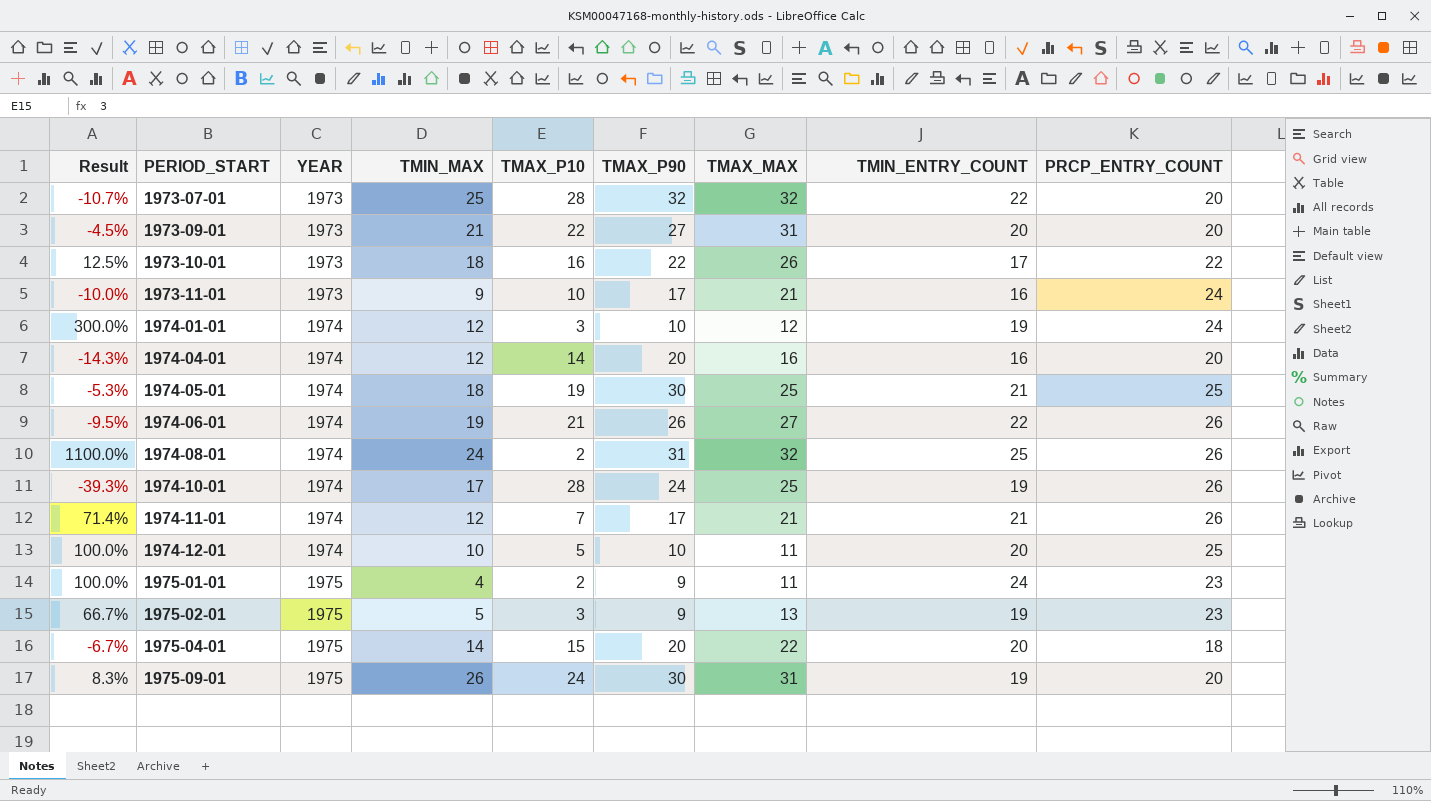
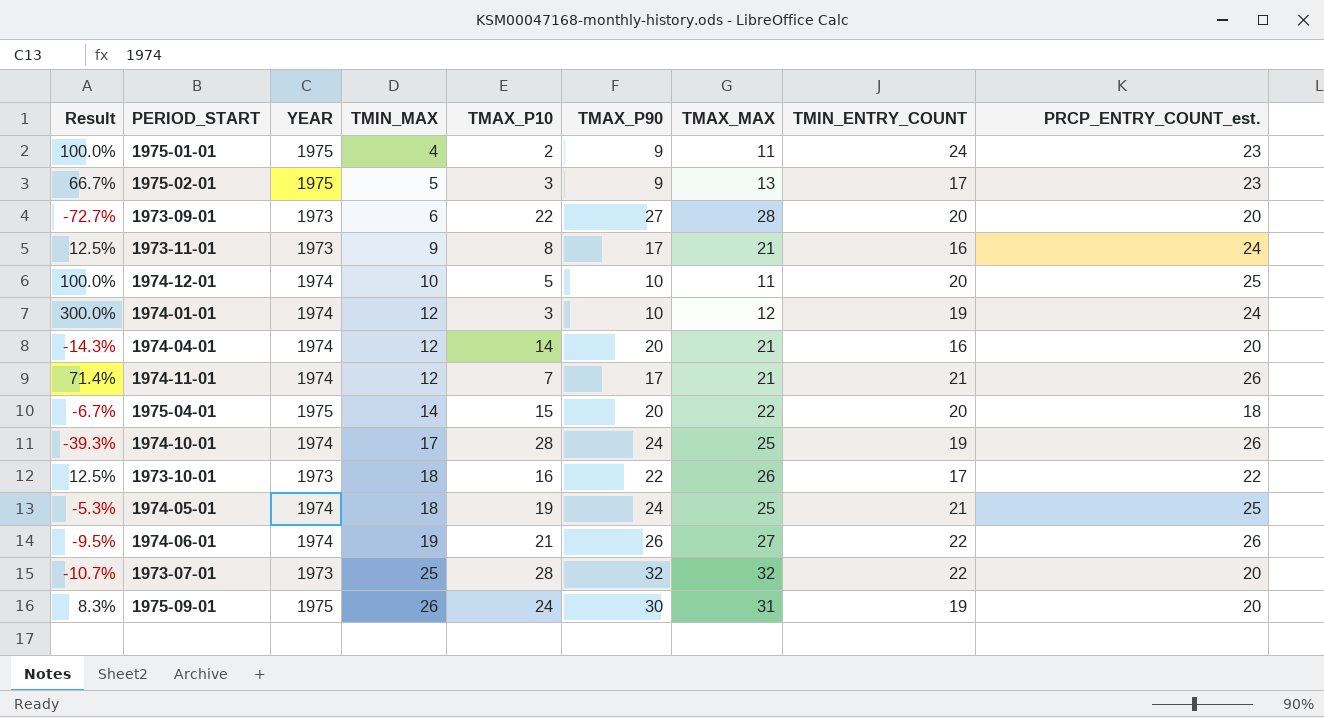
row order: PERIOD_START ascending -> TMIN_MAX ascending
column name: PRCP_ENTRY_COUNT -> PRCP_ENTRY_COUNT_est.
row 1974-08-01: 1100.0% | 1974 | 24 | 2 | 31 | 32 | 25 | 26 -> none
1975-02-01 | TMIN_ENTRY_COUNT: 19 -> 17
1973-09-01 | Result: -4.5% -> -72.7%
1973-09-01 | TMIN_MAX: 21 -> 6
1973-09-01 | TMAX_MAX: 31 -> 28
1973-11-01 | Result: -10.0% -> 12.5%
1973-11-01 | TMAX_P10: 10 -> 8
1974-04-01 | TMAX_MAX: 16 -> 21
1974-05-01 | TMAX_P90: 30 -> 24

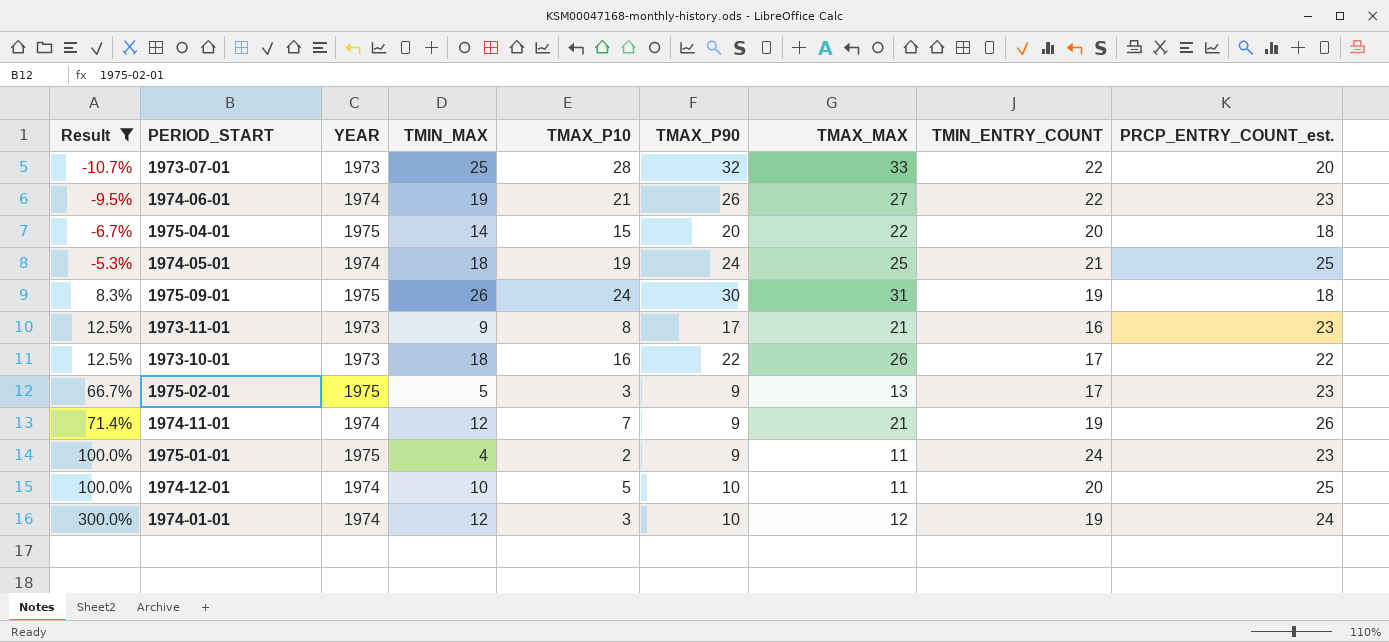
filter: none -> Result >= -10.7%
row order: TMIN_MAX ascending -> Result ascending
1973-07-01 | TMAX_MAX: 32 -> 33
1974-06-01 | PRCP_ENTRY_COUNT_est.: 26 -> 23
1975-09-01 | PRCP_ENTRY_COUNT_est.: 20 -> 18
1973-11-01 | PRCP_ENTRY_COUNT_est.: 24 -> 23
1974-11-01 | TMAX_P90: 17 -> 9
1974-11-01 | TMIN_ENTRY_COUNT: 21 -> 19

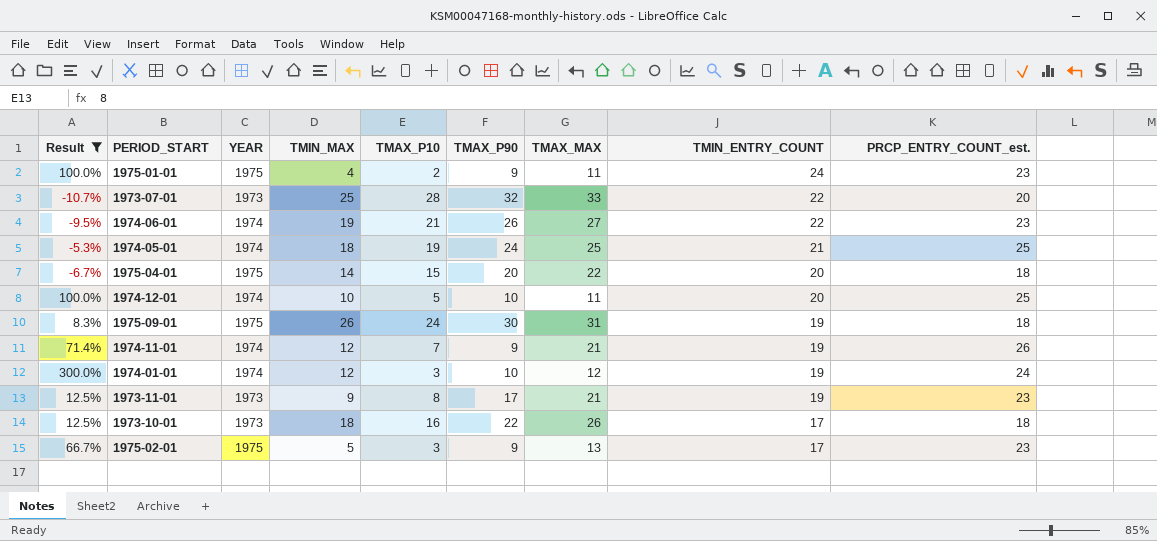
row order: Result ascending -> TMIN_ENTRY_COUNT descending
1973-11-01 | TMIN_ENTRY_COUNT: 16 -> 19
1973-10-01 | PRCP_ENTRY_COUNT_est.: 22 -> 18

